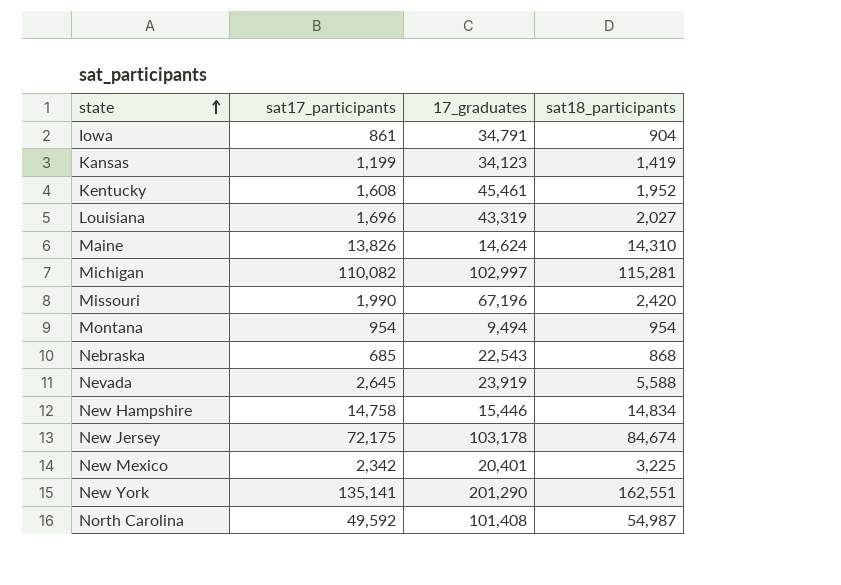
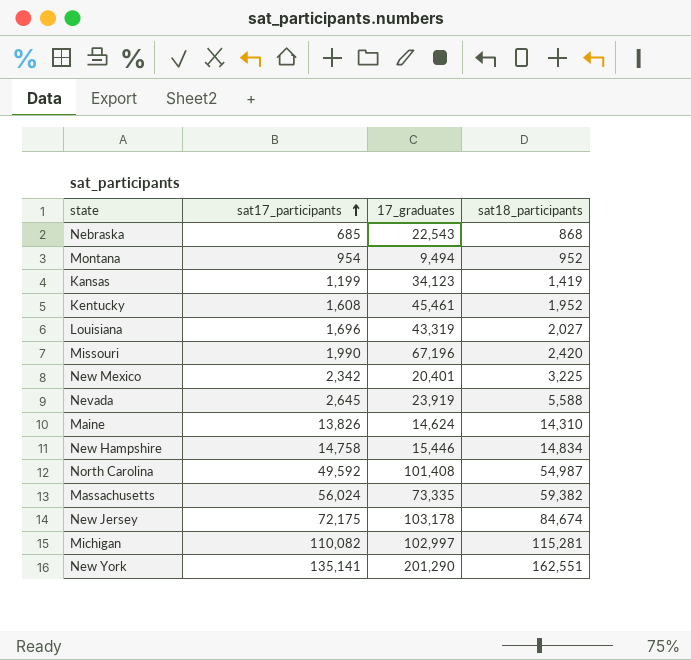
row order: state ascending -> sat17_participants ascending
row Iowa: 861 | 34,791 | 904 -> none
Montana | sat18_participants: 954 -> 952
row Massachusetts: none -> 56,024 | 73,335 | 59,382

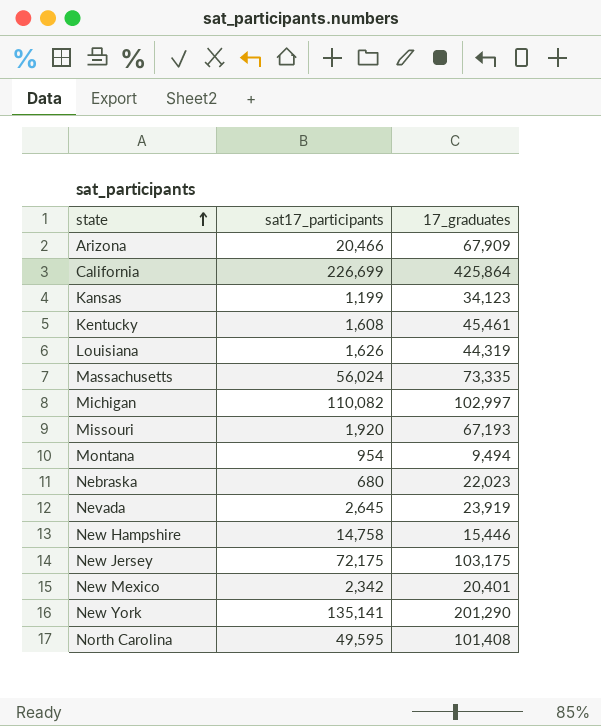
row order: sat17_participants ascending -> state ascending
column sat18_participants | position: 4 -> none
row Maine: 13,826 | 14,624 | 14,310 -> none
row Arizona: none -> 20,466 | 67,909
row California: none -> 226,699 | 425,864
Louisiana | sat17_participants: 1,696 -> 1,626
Louisiana | 17_graduates: 43,319 -> 44,319
Missouri | sat17_participants: 1,990 -> 1,920
Missouri | 17_graduates: 67,196 -> 67,193
Nebraska | sat17_participants: 685 -> 680
Nebraska | 17_graduates: 22,543 -> 22,023
New Jersey | 17_graduates: 103,178 -> 103,175
North Carolina | sat17_participants: 49,592 -> 49,595

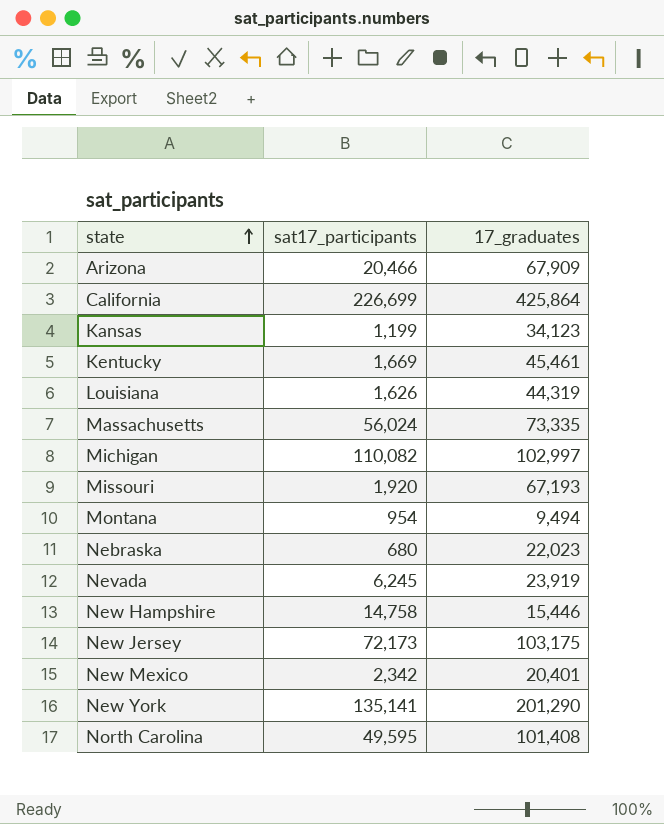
Kentucky | sat17_participants: 1,608 -> 1,669
Nevada | sat17_participants: 2,645 -> 6,245
New Jersey | sat17_participants: 72,175 -> 72,173

